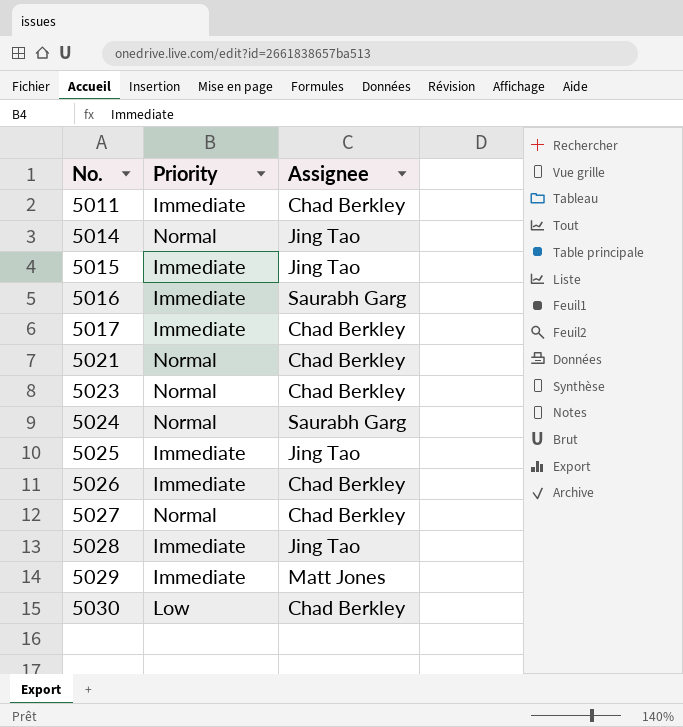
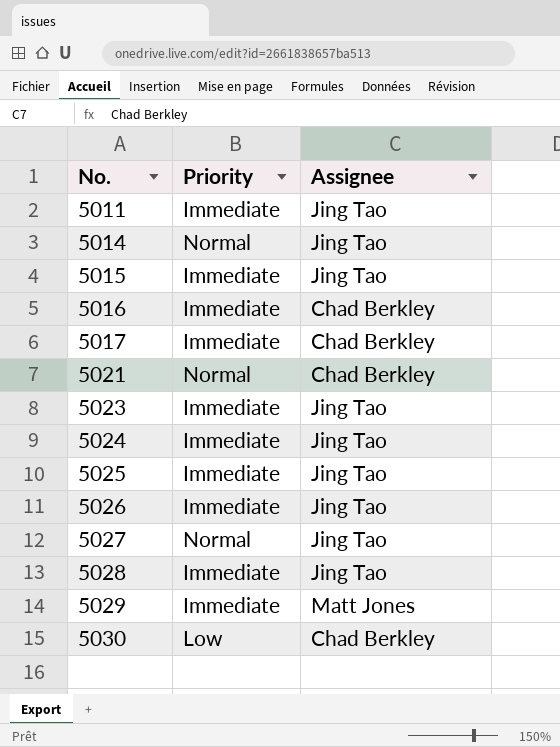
5011 | Assignee: Chad Berkley -> Jing Tao
5016 | Assignee: Saurabh Garg -> Chad Berkley
5023 | Priority: Normal -> Immediate
5023 | Assignee: Chad Berkley -> Jing Tao
5024 | Priority: Normal -> Immediate
5024 | Assignee: Saurabh Garg -> Jing Tao
5026 | Assignee: Chad Berkley -> Jing Tao
5027 | Assignee: Chad Berkley -> Jing Tao

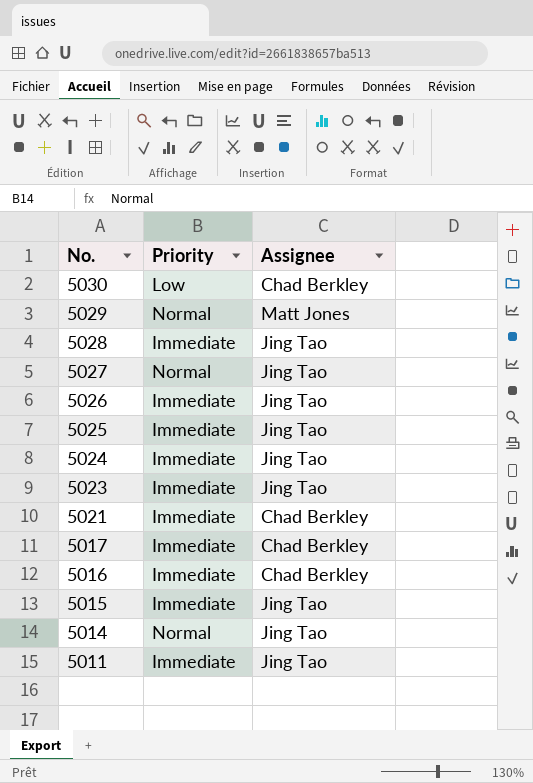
row order: No. ascending -> No. descending
5029 | Priority: Immediate -> Normal
5021 | Priority: Normal -> Immediate

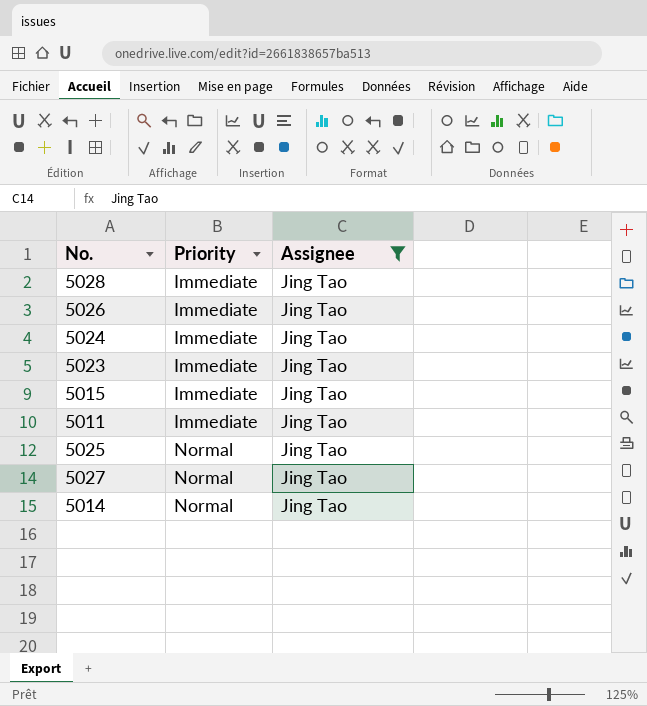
filter: none -> Assignee = Jing Tao
row order: No. descending -> Priority ascending
5025 | Priority: Immediate -> Normal

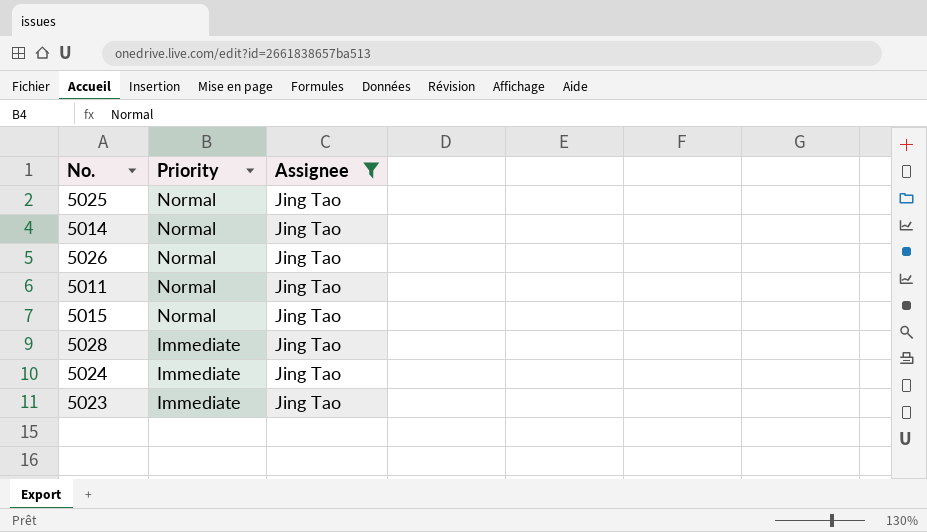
row order: Priority ascending -> Priority descending
row 5027: Normal | Jing Tao -> none
5026 | Priority: Immediate -> Normal
5011 | Priority: Immediate -> Normal
5015 | Priority: Immediate -> Normal

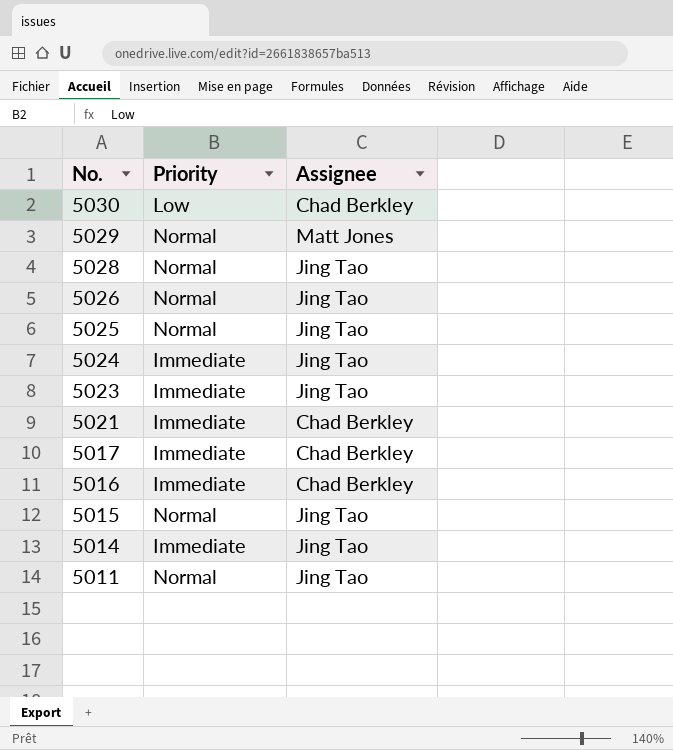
filter: Assignee = Jing Tao -> none
row order: Priority descending -> No. descending
5028 | Priority: Immediate -> Normal
5014 | Priority: Normal -> Immediate

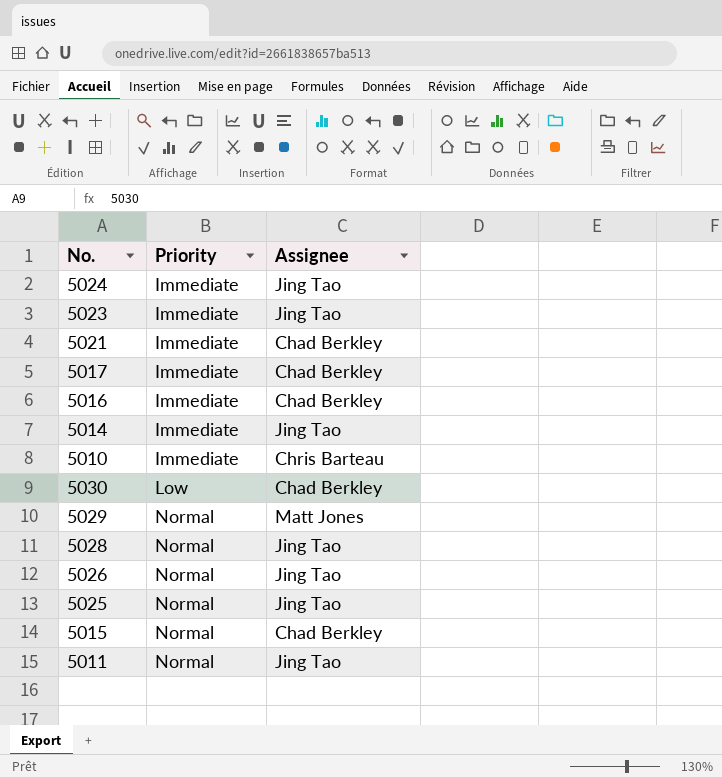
row order: No. descending -> Priority ascending
row 5010: none -> Immediate | Chris Barteau
5015 | Assignee: Jing Tao -> Chad Berkley

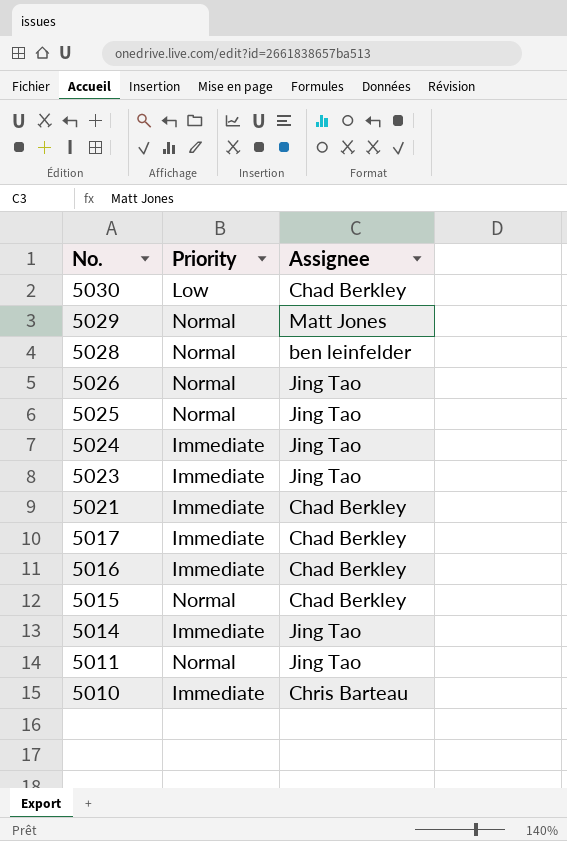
row order: Priority ascending -> No. descending
5028 | Assignee: Jing Tao -> ben leinfelder

